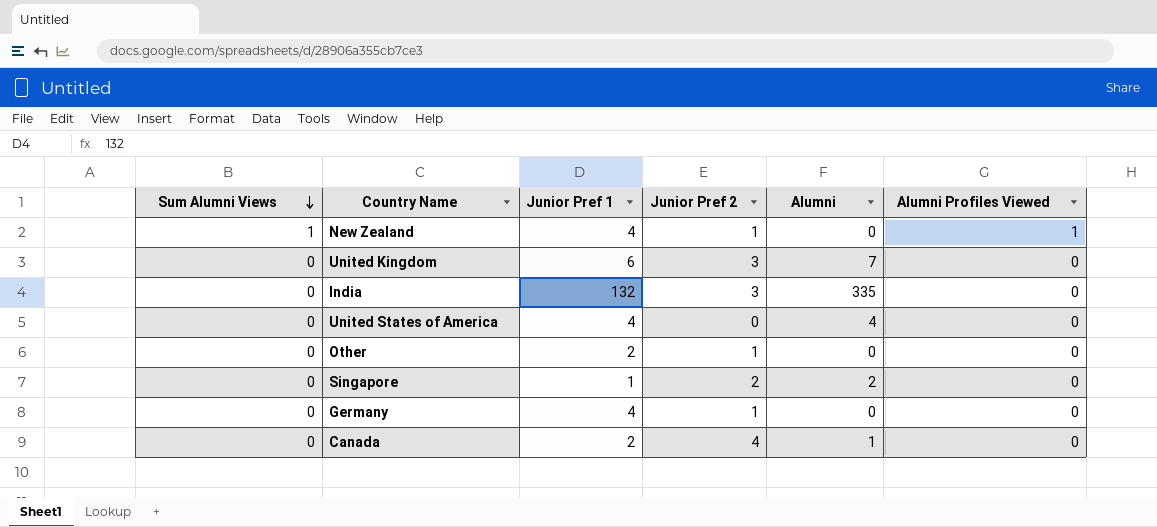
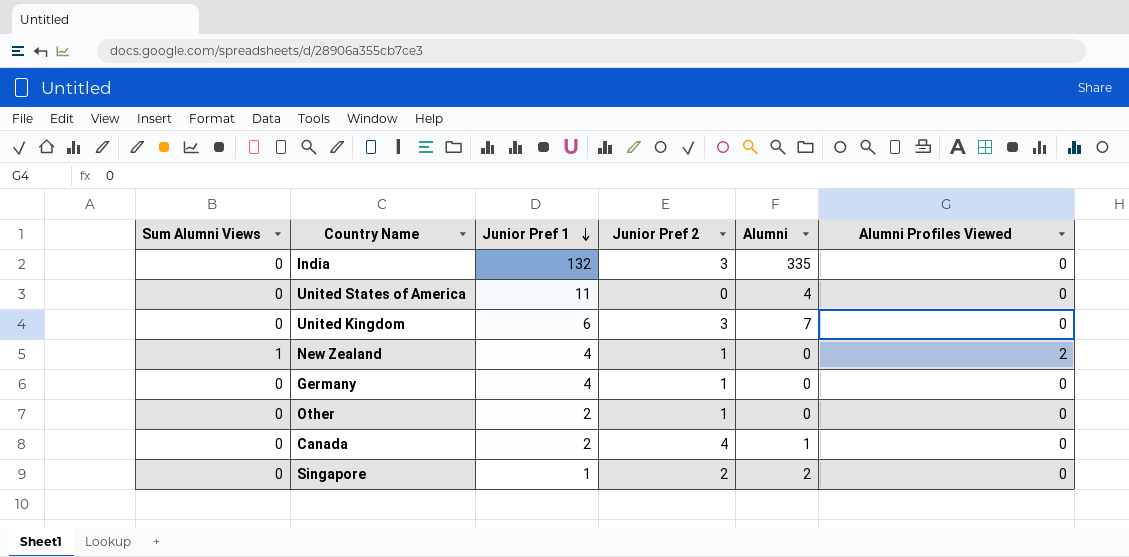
row order: Sum Alumni Views descending -> Junior Pref 1 descending
United States of America | Junior Pref 1: 4 -> 11
New Zealand | Alumni Profiles Viewed: 1 -> 2

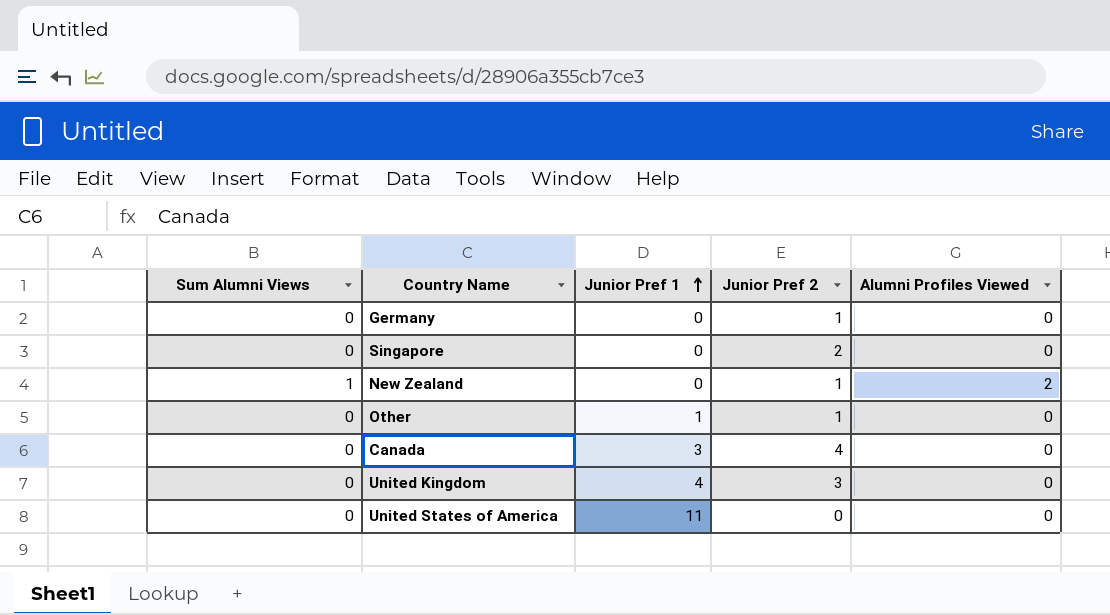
row order: Junior Pref 1 descending -> Junior Pref 1 ascending
column Alumni | position: 5 -> none
row India: 0 | 132 | 3 | 335 | 0 -> none
Germany | Junior Pref 1: 4 -> 0
Singapore | Junior Pref 1: 1 -> 0
New Zealand | Junior Pref 1: 4 -> 0
Other | Junior Pref 1: 2 -> 1
Canada | Junior Pref 1: 2 -> 3
United Kingdom | Junior Pref 1: 6 -> 4

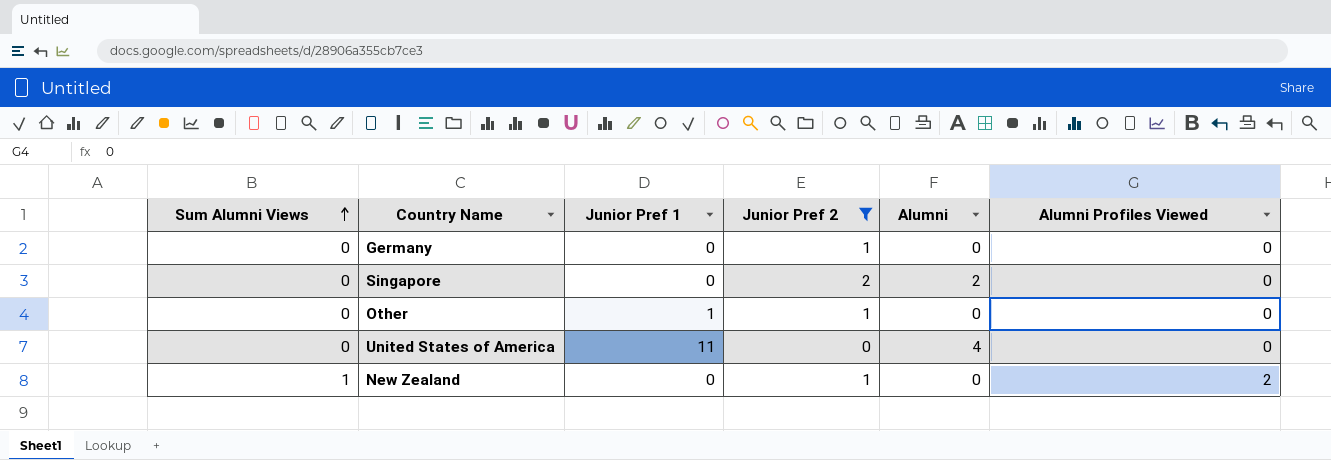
filter: none -> Junior Pref 2 <= 2
row order: Junior Pref 1 ascending -> Sum Alumni Views ascending
column Alumni | position: none -> 5

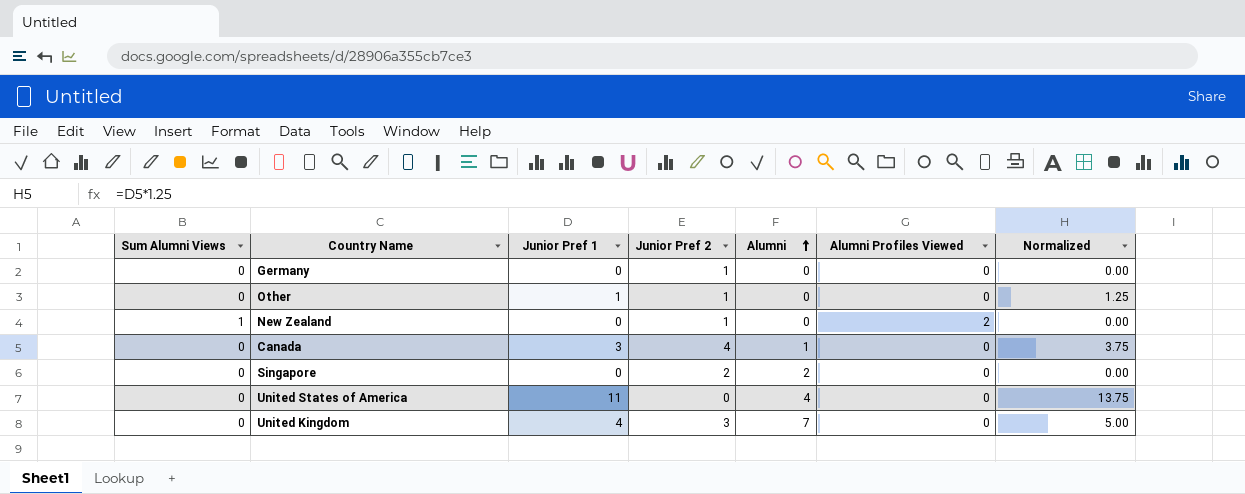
filter: Junior Pref 2 <= 2 -> none
row order: Sum Alumni Views ascending -> Alumni ascending
column Normalized | formula: none -> [Junior Pref 1] * 1.25

